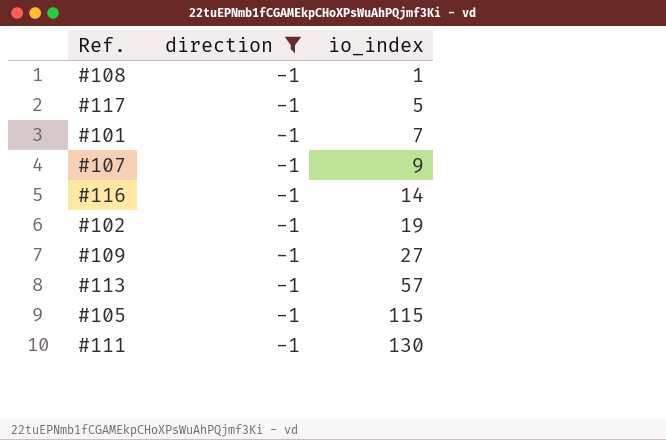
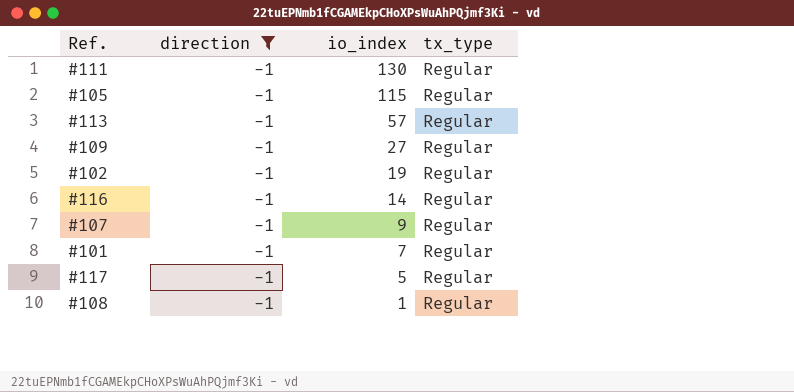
row order: io_index ascending -> io_index descending
column tx_type | position: none -> 4

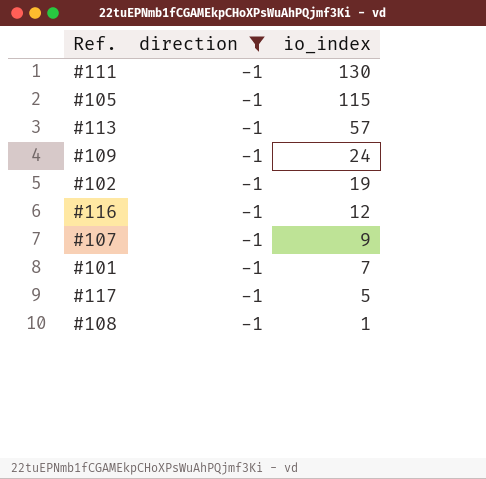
column tx_type | position: 4 -> none
#109 | io_index: 27 -> 24
#116 | io_index: 14 -> 12

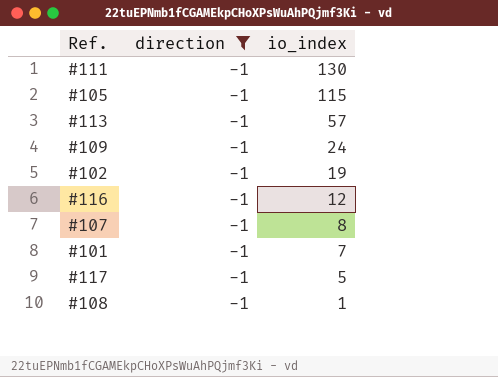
#107 | io_index: 9 -> 8

